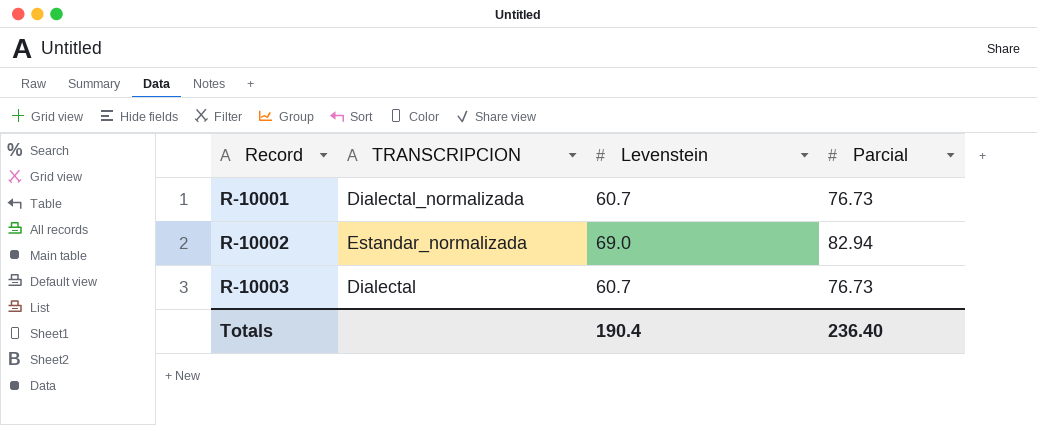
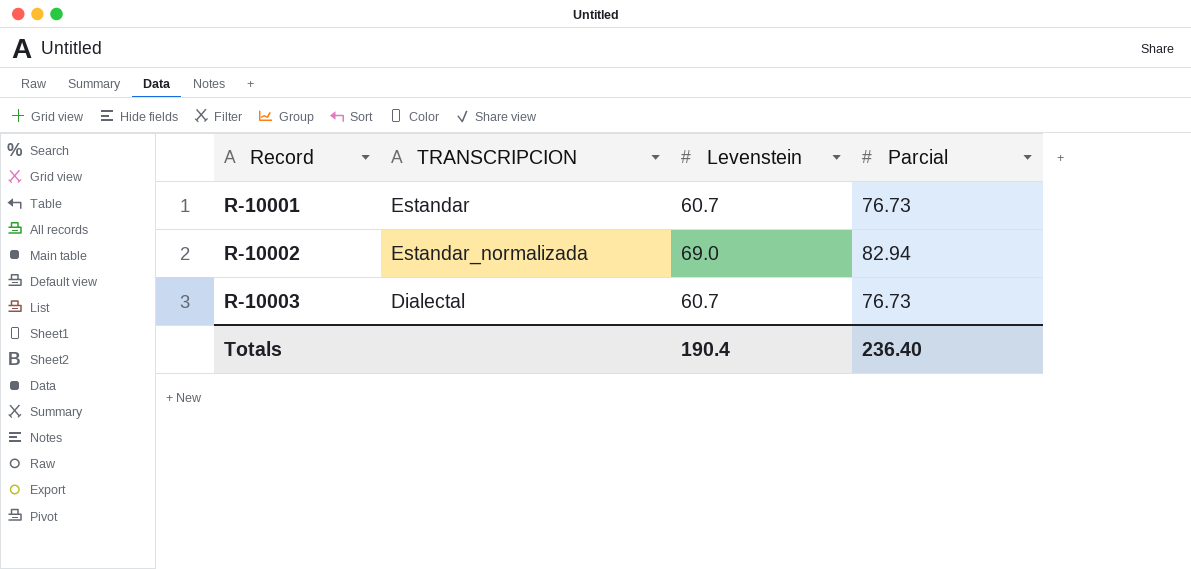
R-10001 | TRANSCRIPCION: Dialectal_normalizada -> Estandar

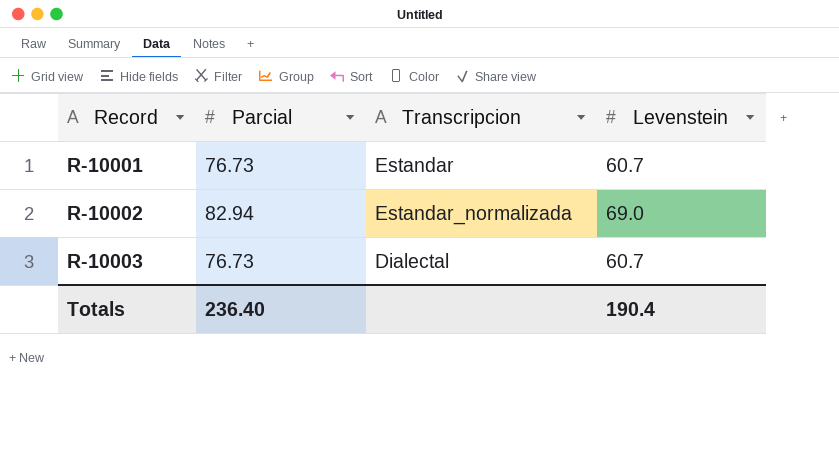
column Parcial | position: 4 -> 2
column name: TRANSCRIPCION -> Transcripcion

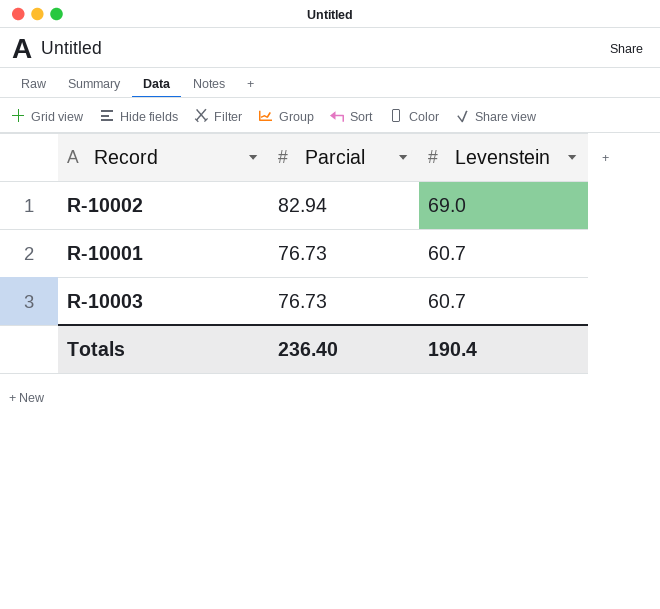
row order: Record ascending -> Parcial descending
column Transcripcion | position: 3 -> none

